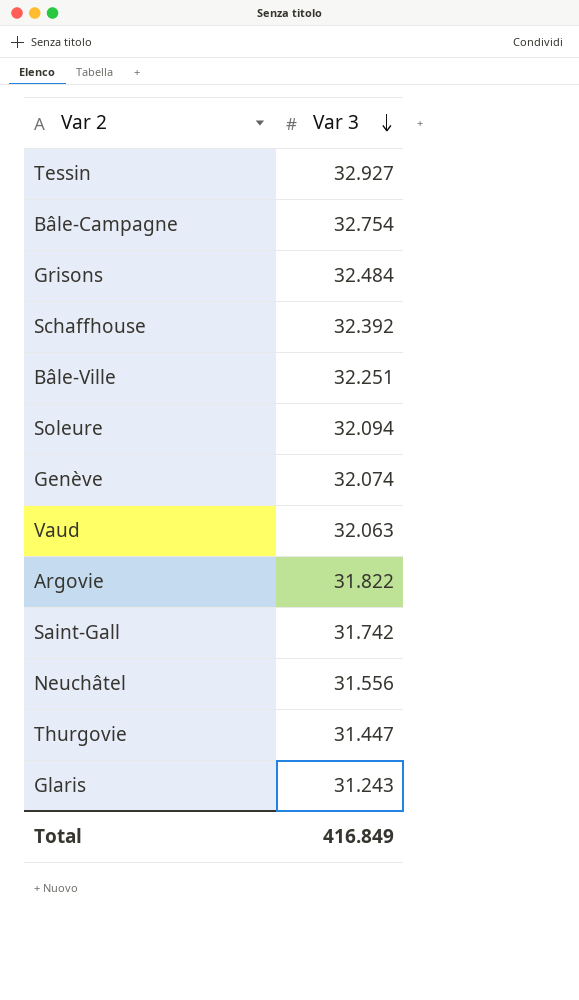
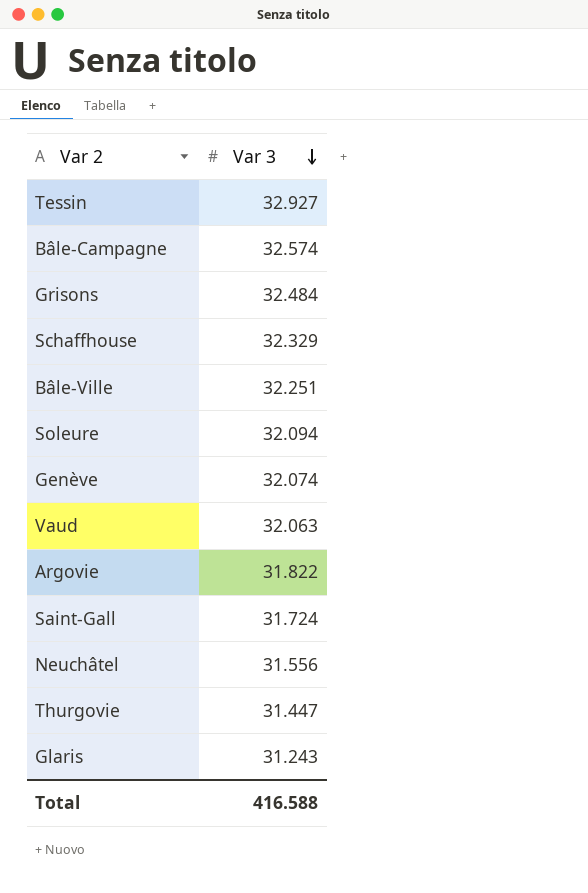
Bâle-Campagne | Var 3: 32.754 -> 32.574
Schaffhouse | Var 3: 32.392 -> 32.329
Saint-Gall | Var 3: 31.742 -> 31.724
Total | Var 3: 416.849 -> 416.588

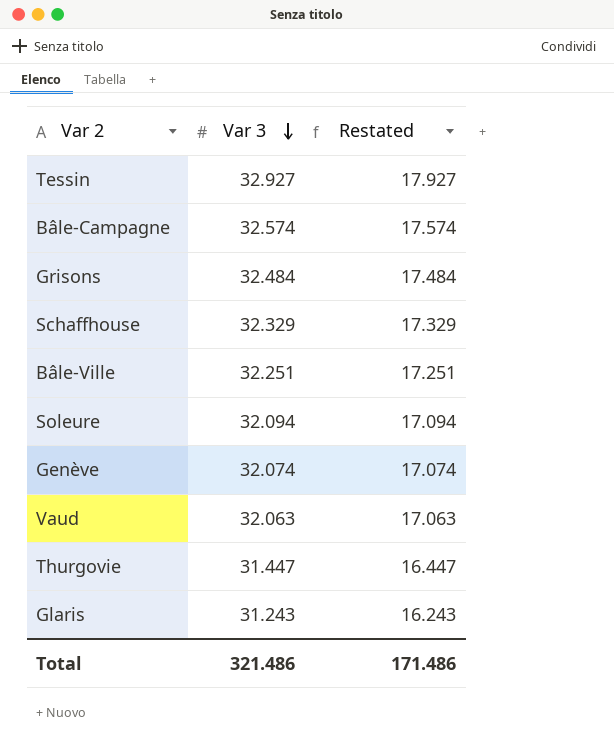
column Restated | formula: none -> [Var 3] - 15
row Argovie: 31.822 -> none
row Saint-Gall: 31.724 -> none
row Neuchâtel: 31.556 -> none
Total | Var 3: 416.588 -> 321.486

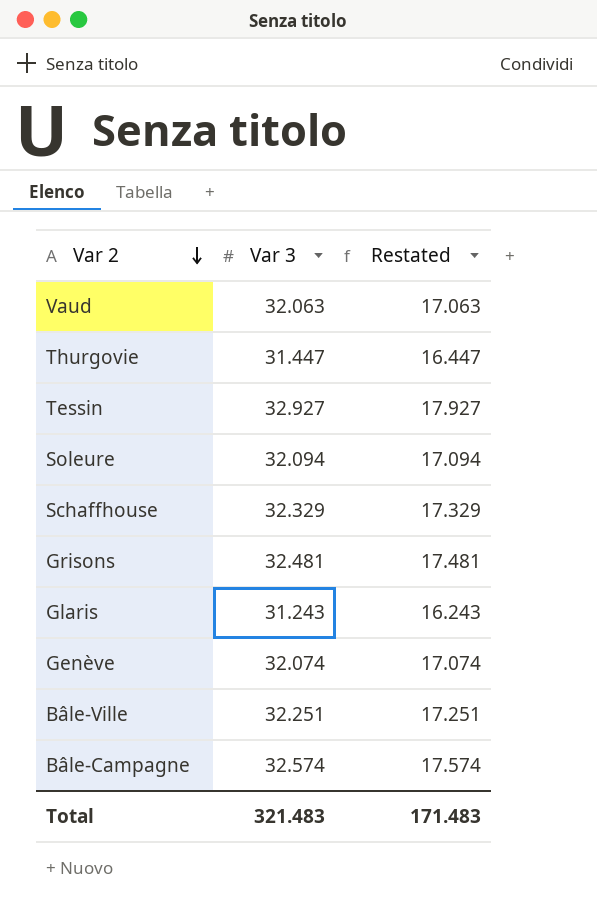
row order: Var 3 descending -> Var 2 descending
Grisons | Var 3: 32.484 -> 32.481
Grisons | Restated: 17.484 -> 17.481
Total | Var 3: 321.486 -> 321.483
Total | Restated: 171.486 -> 171.483

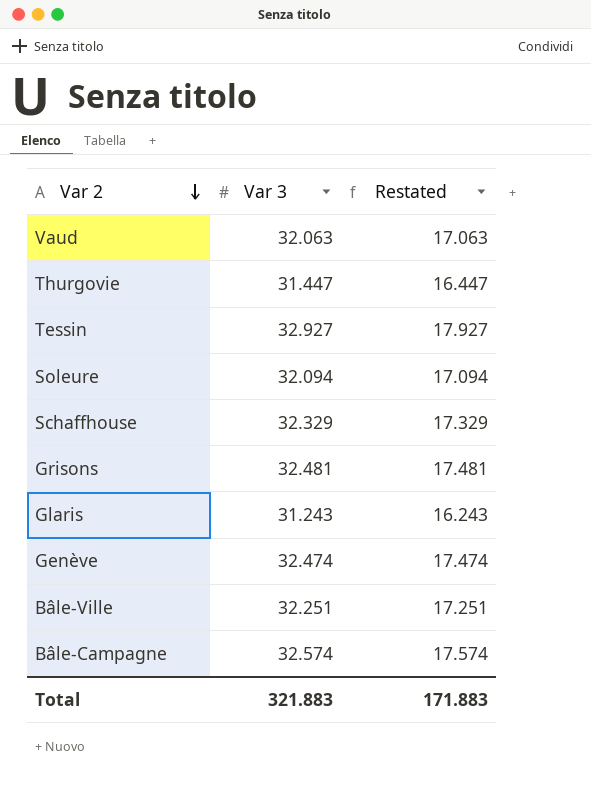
Genève | Var 3: 32.074 -> 32.474
Genève | Restated: 17.074 -> 17.474
Total | Var 3: 321.483 -> 321.883
Total | Restated: 171.483 -> 171.883

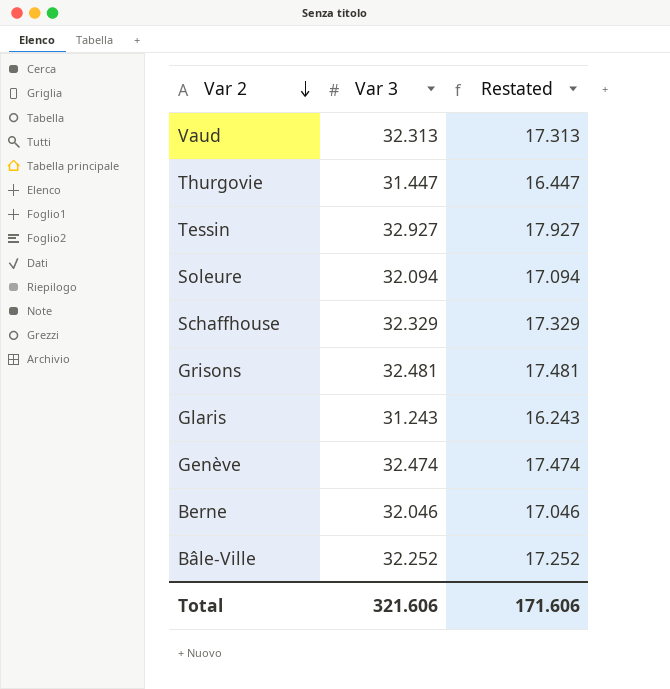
row Bâle-Campagne: 32.574 | 17.574 -> none
Vaud | Var 3: 32.063 -> 32.313
Vaud | Restated: 17.063 -> 17.313
row Berne: none -> 32.046 | 17.046
Bâle-Ville | Var 3: 32.251 -> 32.252
Bâle-Ville | Restated: 17.251 -> 17.252
Total | Var 3: 321.883 -> 321.606
Total | Restated: 171.883 -> 171.606

